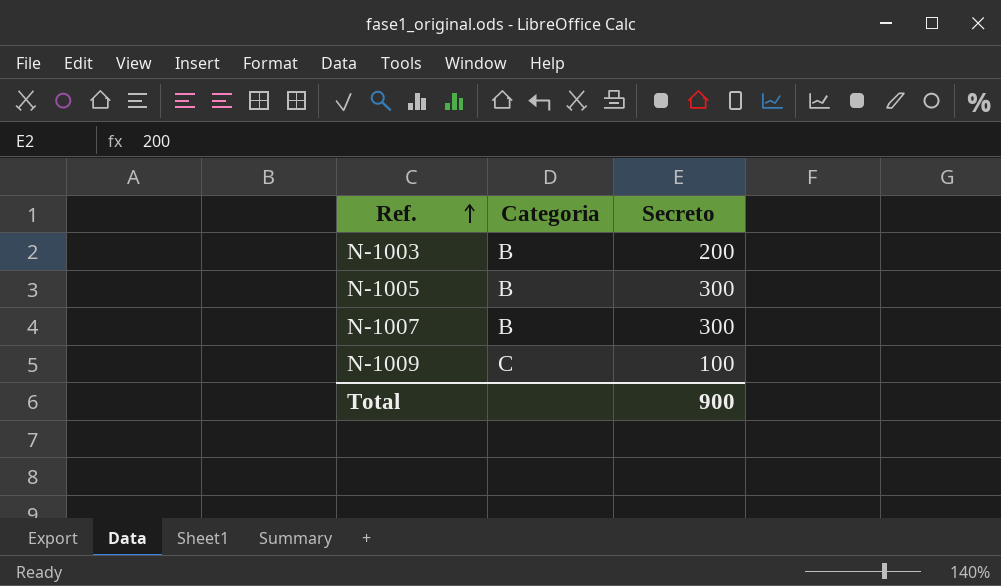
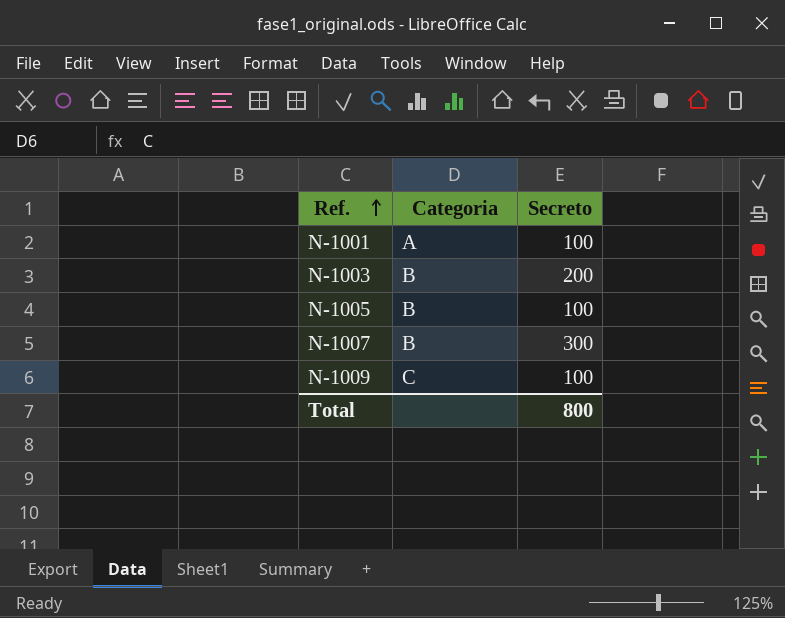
row N-1001: none -> A | 100
N-1005 | Secreto: 300 -> 100
Total | Secreto: 900 -> 800

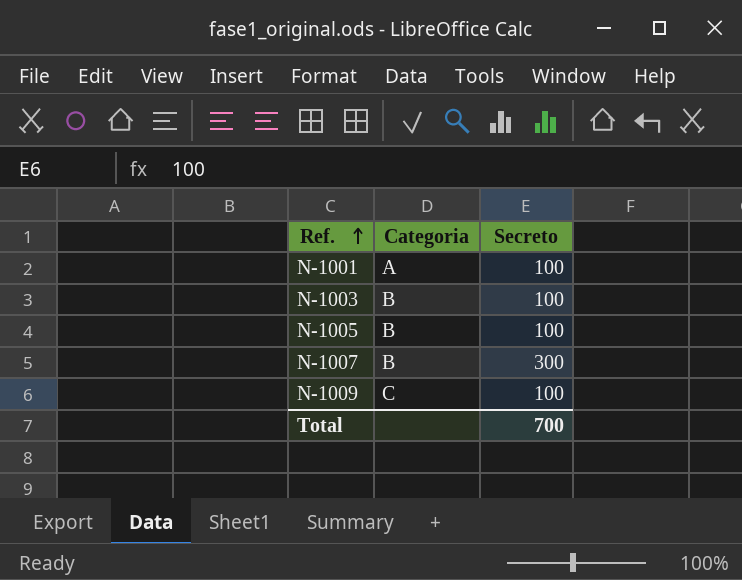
N-1003 | Secreto: 200 -> 100
Total | Secreto: 800 -> 700

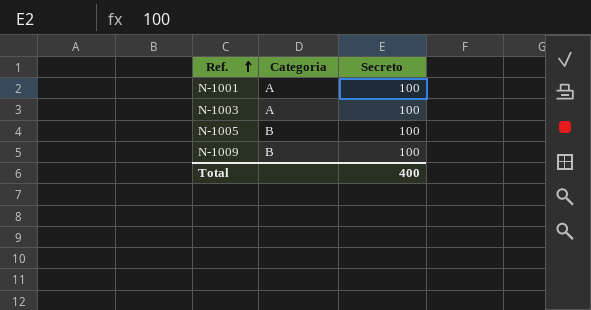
row N-1007: B | 300 -> none
N-1003 | Categoria: B -> A
N-1009 | Categoria: C -> B
Total | Secreto: 700 -> 400

